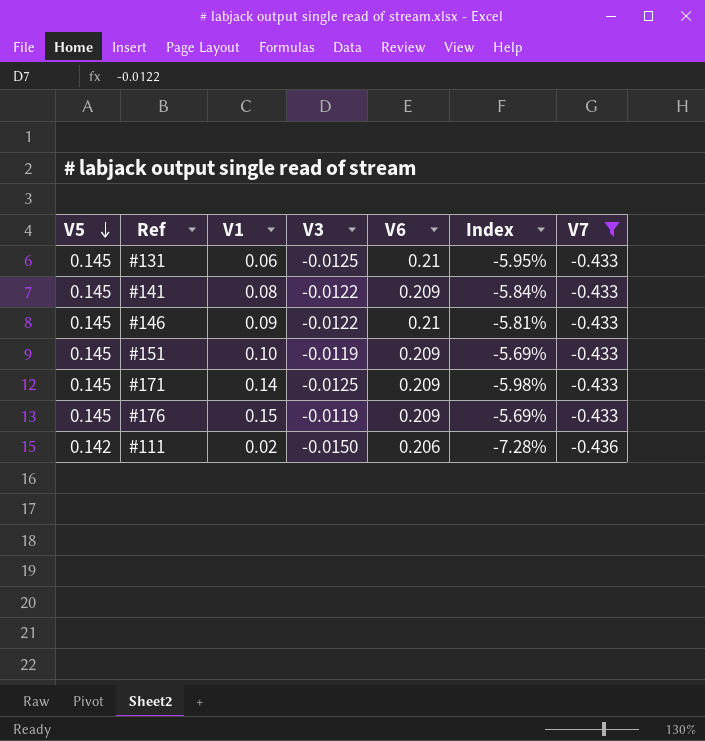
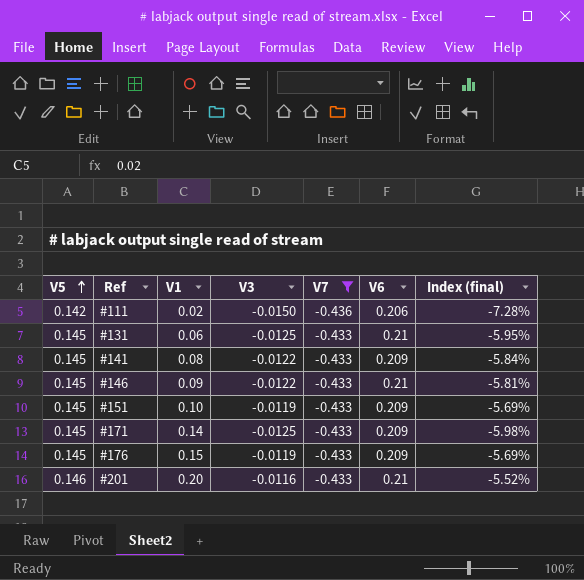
row order: V5 descending -> V5 ascending
column V7 | position: 7 -> 5
column name: Index -> Index (final)
row #201: none -> 0.146 | 0.20 | -0.0116 | -0.433 | 0.21 | -5.52%

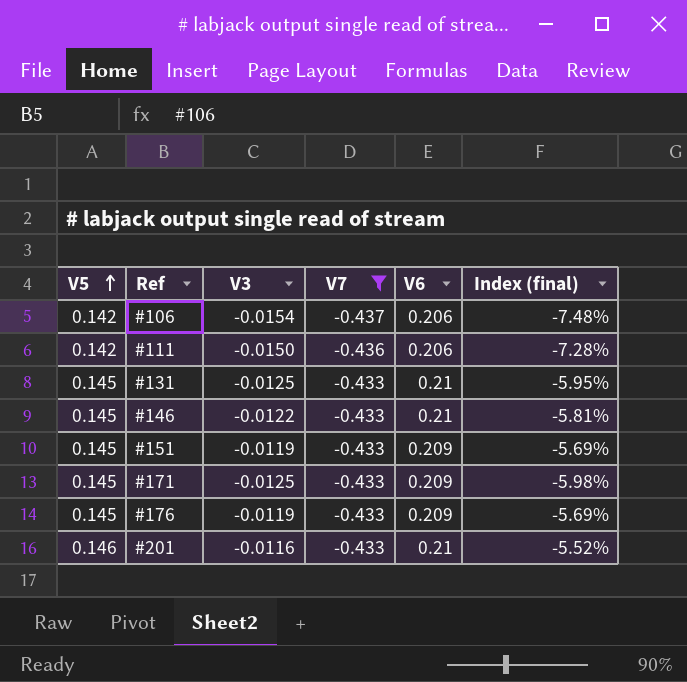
column V1 | position: 3 -> none
row #141: 0.145 | 0.08 | -0.0122 | -0.433 | 0.209 | -5.84% -> none
row #106: none -> 0.142 | -0.0154 | -0.437 | 0.206 | -7.48%

